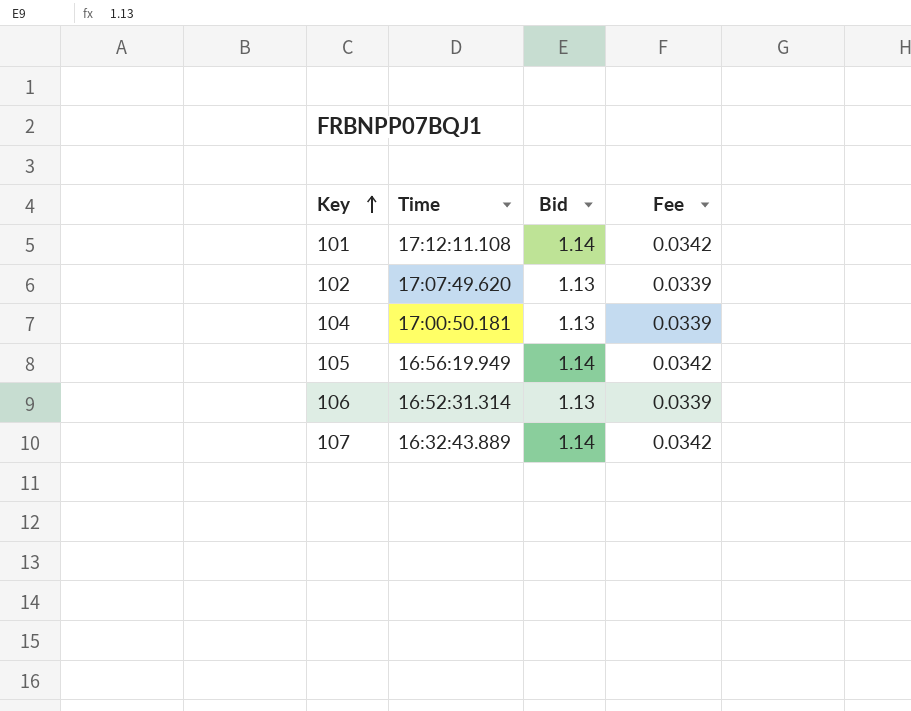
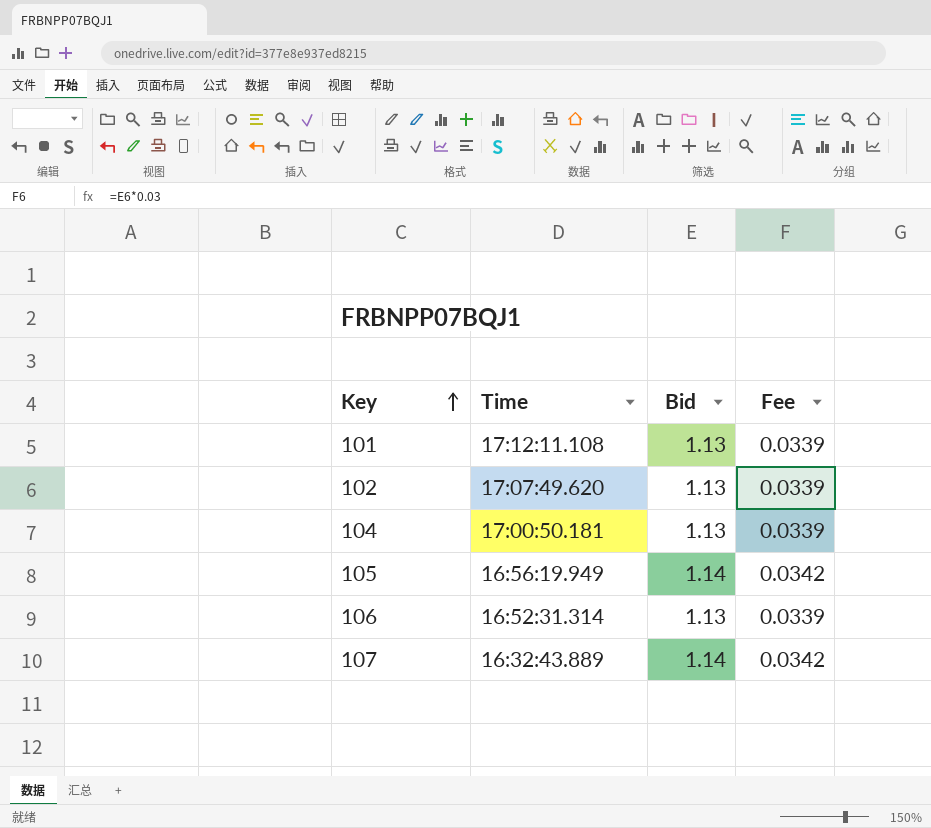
101 | Bid: 1.14 -> 1.13
101 | Fee: 0.0342 -> 0.0339

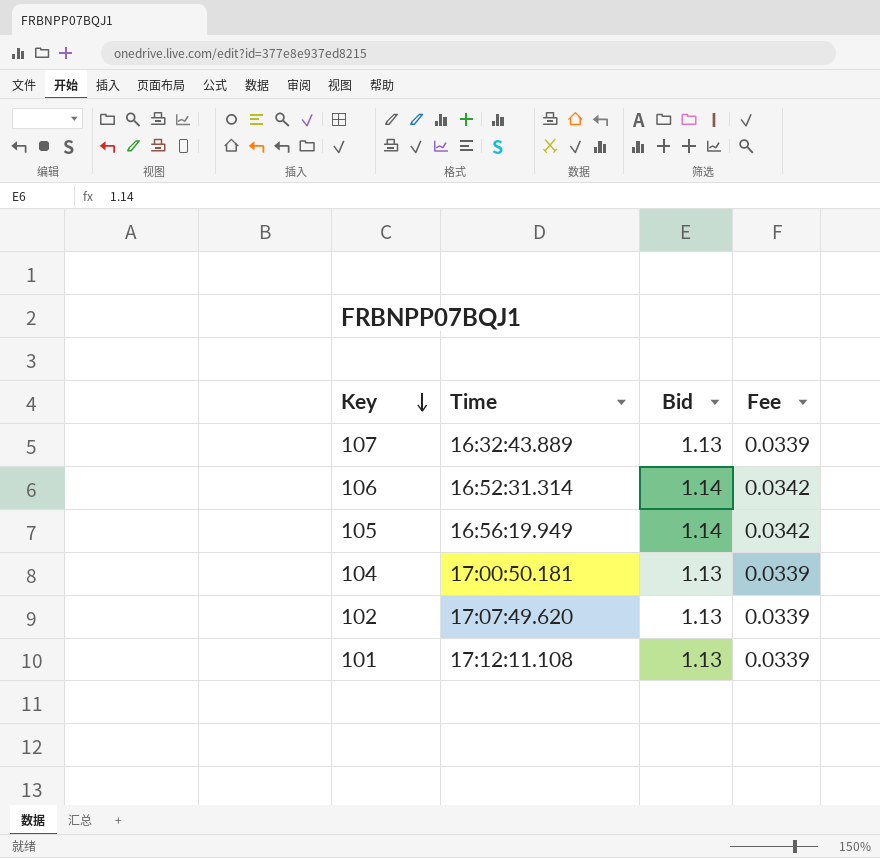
row order: Key ascending -> Key descending
107 | Bid: 1.14 -> 1.13
107 | Fee: 0.0342 -> 0.0339
106 | Bid: 1.13 -> 1.14
106 | Fee: 0.0339 -> 0.0342

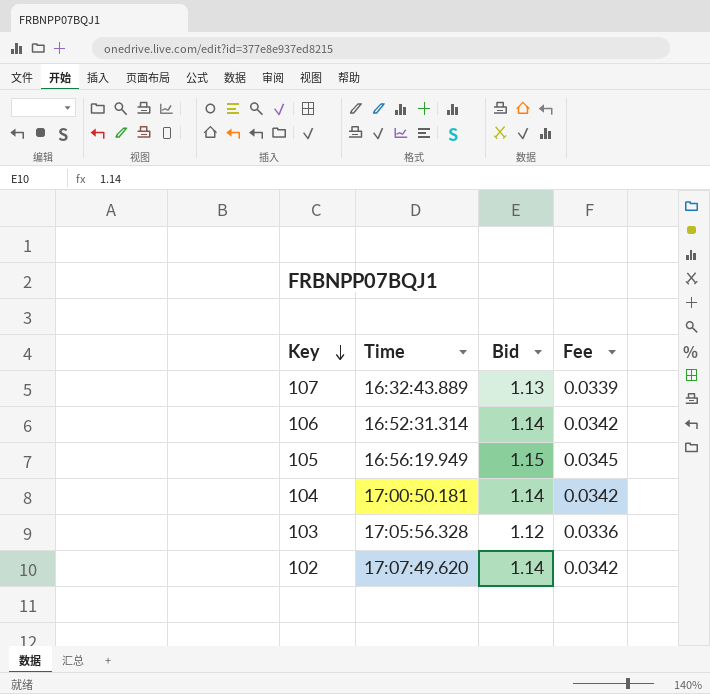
row 101: 17:12:11.108 | 1.13 | 0.0339 -> none
105 | Bid: 1.14 -> 1.15
105 | Fee: 0.0342 -> 0.0345
104 | Bid: 1.13 -> 1.14
104 | Fee: 0.0339 -> 0.0342
row 103: none -> 17:05:56.328 | 1.12 | 0.0336
102 | Bid: 1.13 -> 1.14
102 | Fee: 0.0339 -> 0.0342

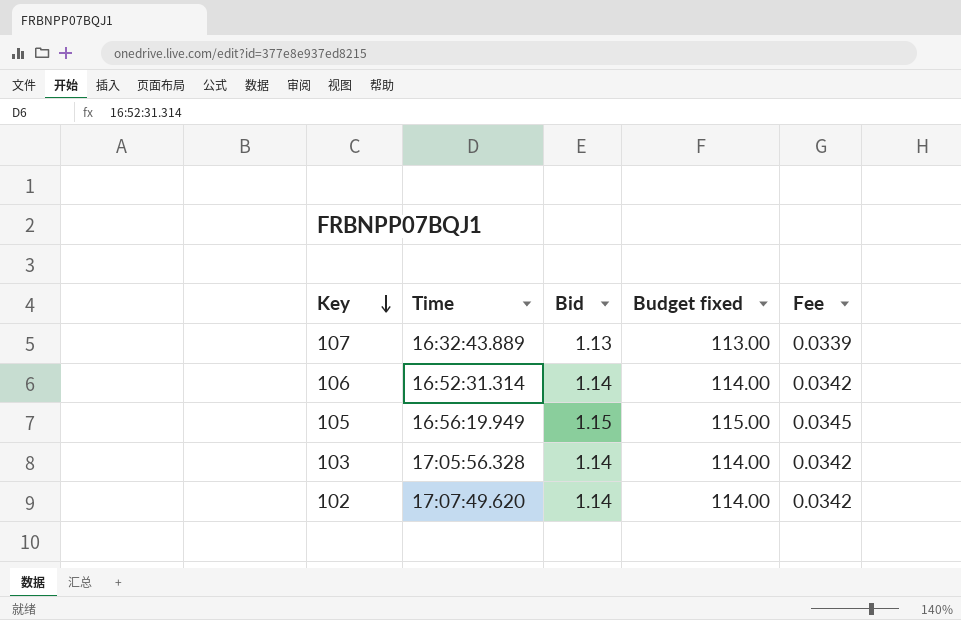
column Budget fixed | formula: none -> [Bid] * 100
row 104: 17:00:50.181 | 1.14 | 0.0342 -> none
103 | Bid: 1.12 -> 1.14
103 | Fee: 0.0336 -> 0.0342

